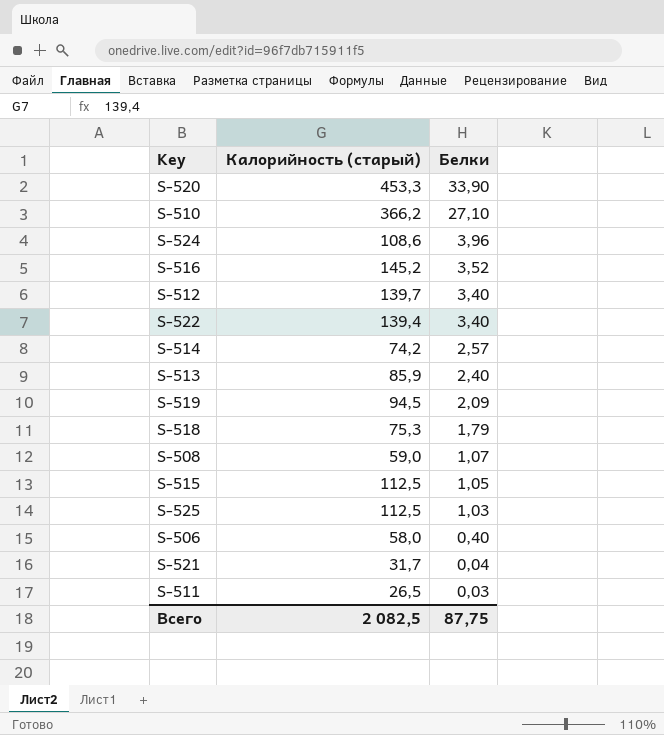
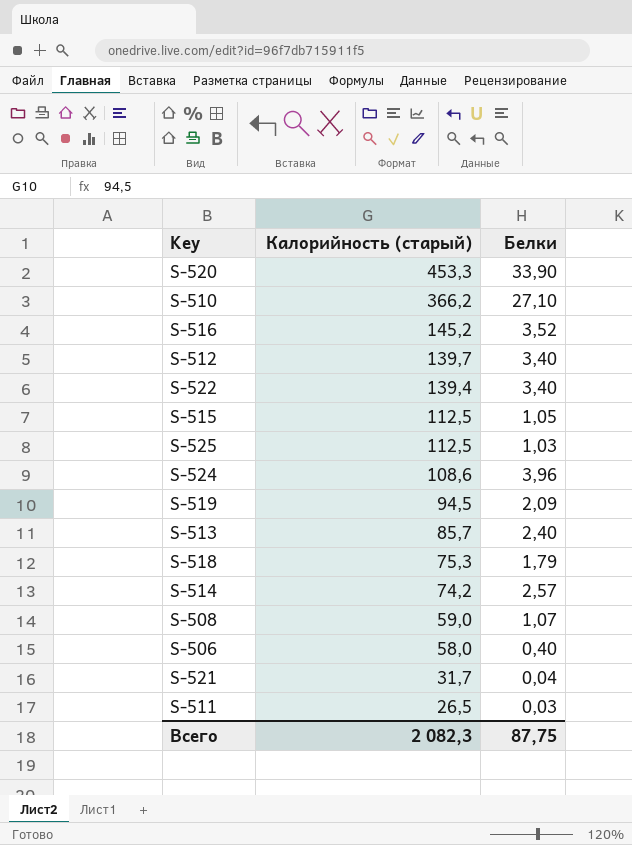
row order: Белки descending -> Калорийность (старый) descending
S-513 | Калорийность (старый): 85,9 -> 85,7
Всего | Калорийность (старый): 2 082,5 -> 2 082,3

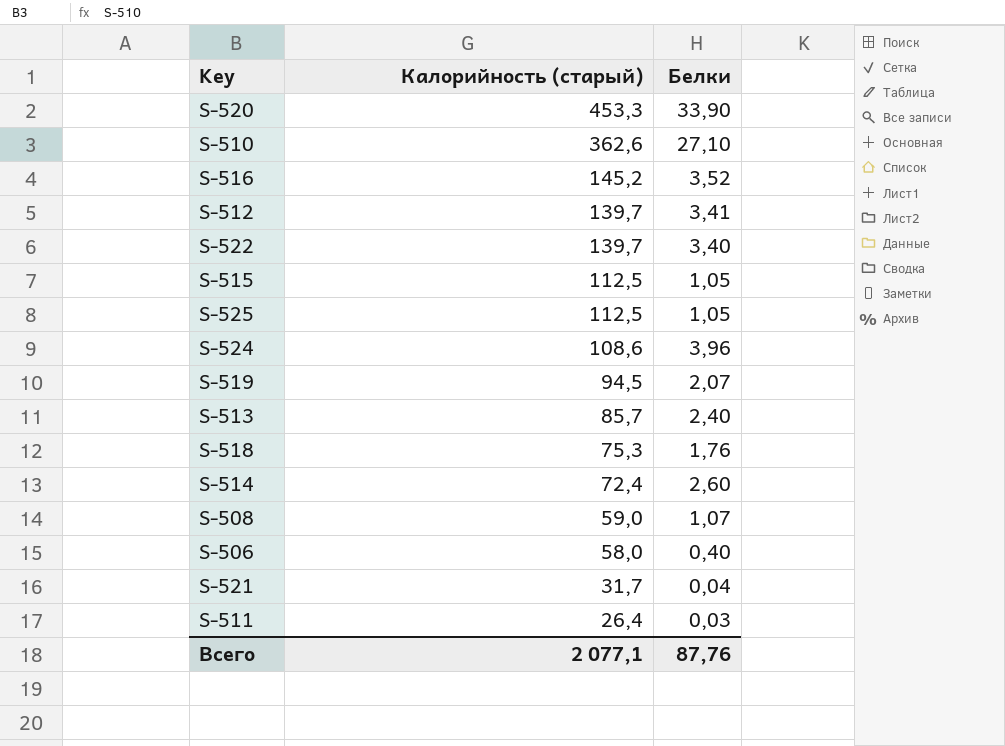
S-510 | Калорийность (старый): 366,2 -> 362,6
S-512 | Белки: 3,40 -> 3,41
S-522 | Калорийность (старый): 139,4 -> 139,7
S-525 | Белки: 1,03 -> 1,05
S-519 | Белки: 2,09 -> 2,07
S-518 | Белки: 1,79 -> 1,76
S-514 | Калорийность (старый): 74,2 -> 72,4
S-514 | Белки: 2,57 -> 2,60
S-511 | Калорийность (старый): 26,5 -> 26,4
Всего | Калорийность (старый): 2 082,3 -> 2 077,1
Всего | Белки: 87,75 -> 87,76

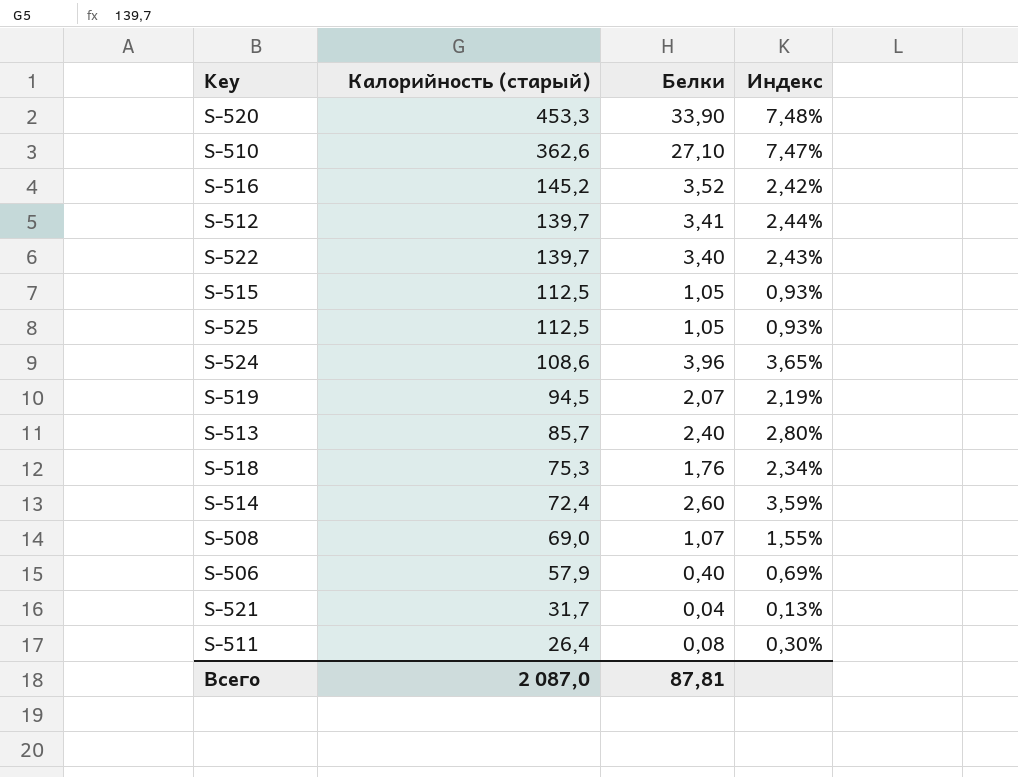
column Индекс | formula: none -> [Белки] / [Калорийность (старый)]
S-508 | Калорийность (старый): 59,0 -> 69,0
S-506 | Калорийность (старый): 58,0 -> 57,9
S-511 | Белки: 0,03 -> 0,08
Всего | Калорийность (старый): 2 077,1 -> 2 087,0
Всего | Белки: 87,76 -> 87,81

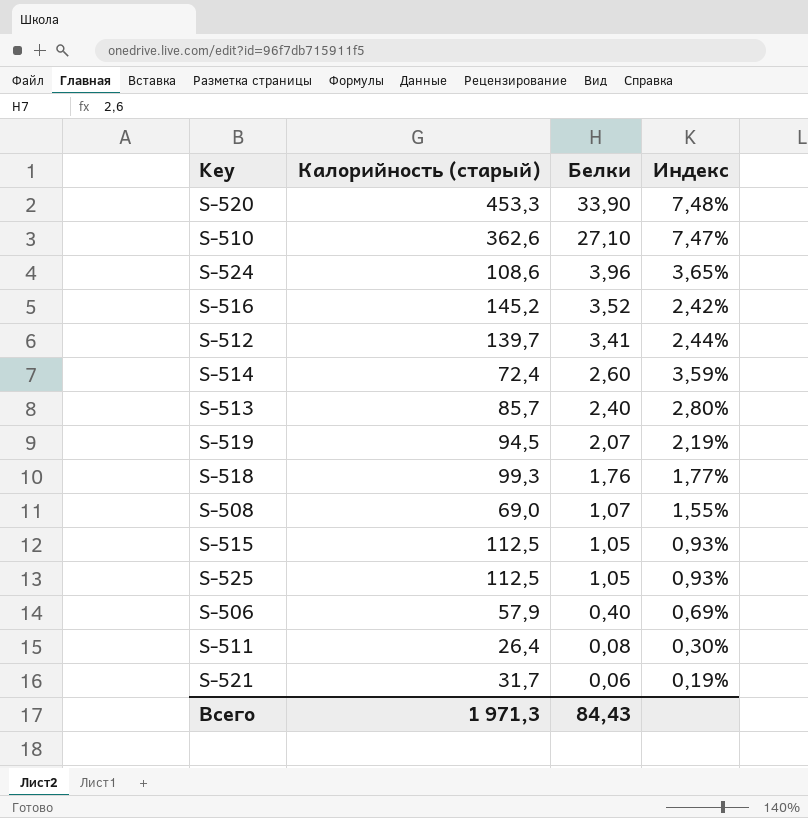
row order: Калорийность (старый) descending -> Белки descending
row S-522: 139,7 | 3,40 | 2,43% -> none
S-518 | Калорийность (старый): 75,3 -> 99,3
S-518 | Индекс: 2,34% -> 1,77%
S-521 | Белки: 0,04 -> 0,06
S-521 | Индекс: 0,13% -> 0,19%
Всего | Калорийность (старый): 2 087,0 -> 1 971,3
Всего | Белки: 87,81 -> 84,43

